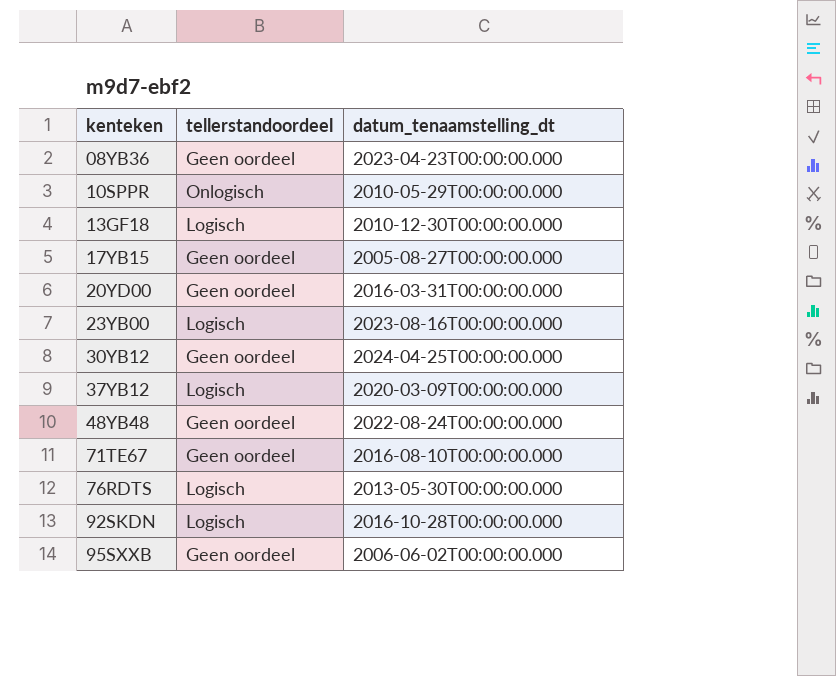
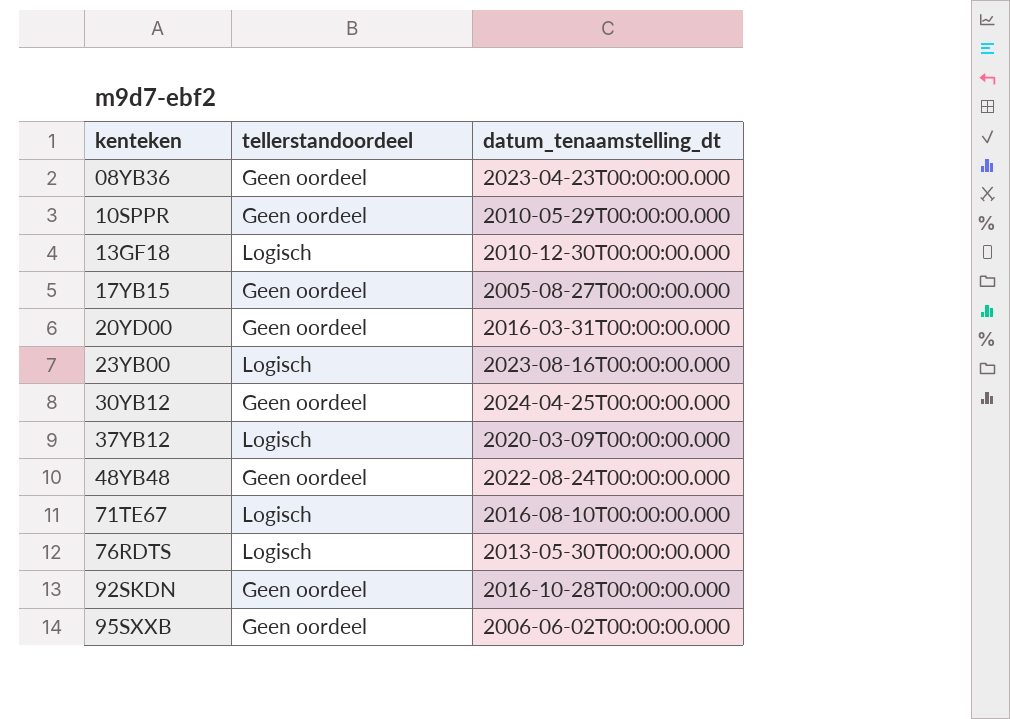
10SPPR | tellerstandoordeel: Onlogisch -> Geen oordeel
71TE67 | tellerstandoordeel: Geen oordeel -> Logisch
92SKDN | tellerstandoordeel: Logisch -> Geen oordeel

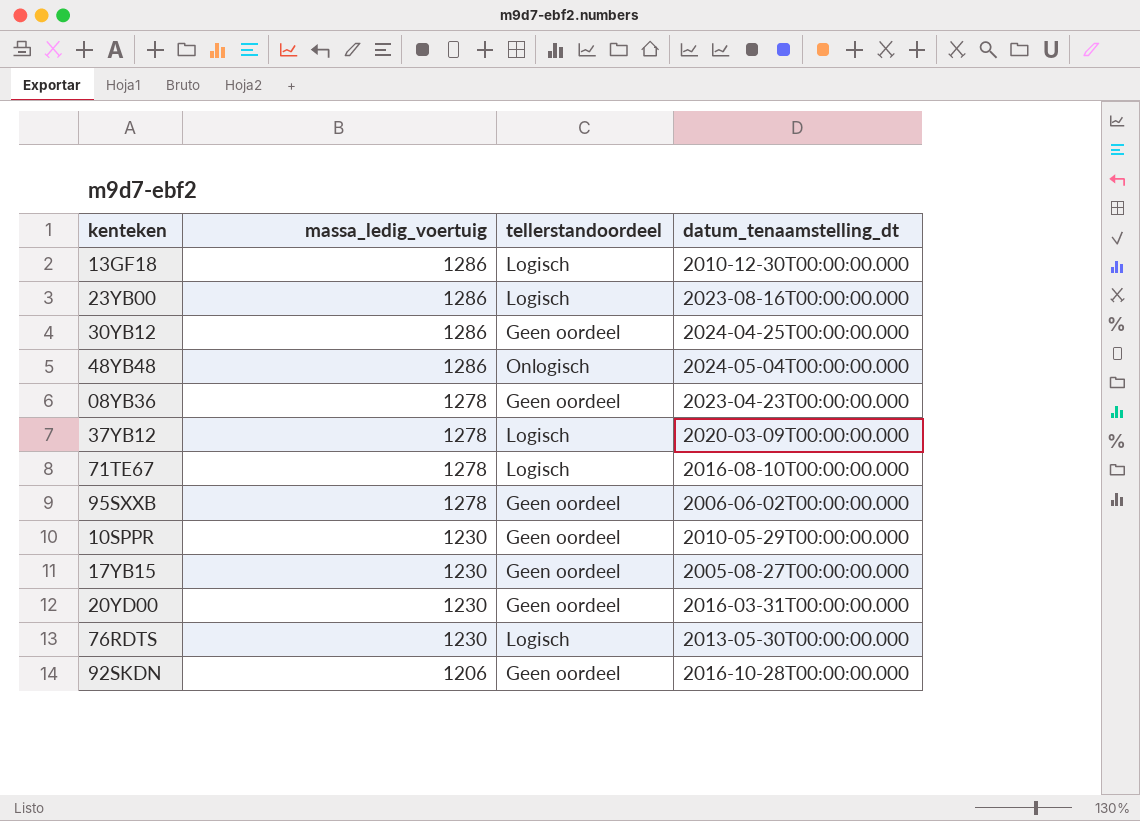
row order: kenteken ascending -> massa_ledig_voertuig descending
column massa_ledig_voertuig | position: none -> 2
48YB48 | tellerstandoordeel: Geen oordeel -> Onlogisch
48YB48 | datum_tenaamstelling_dt: 2022-08-24T00:00:00.000 -> 2024-05-04T00:00:00.000

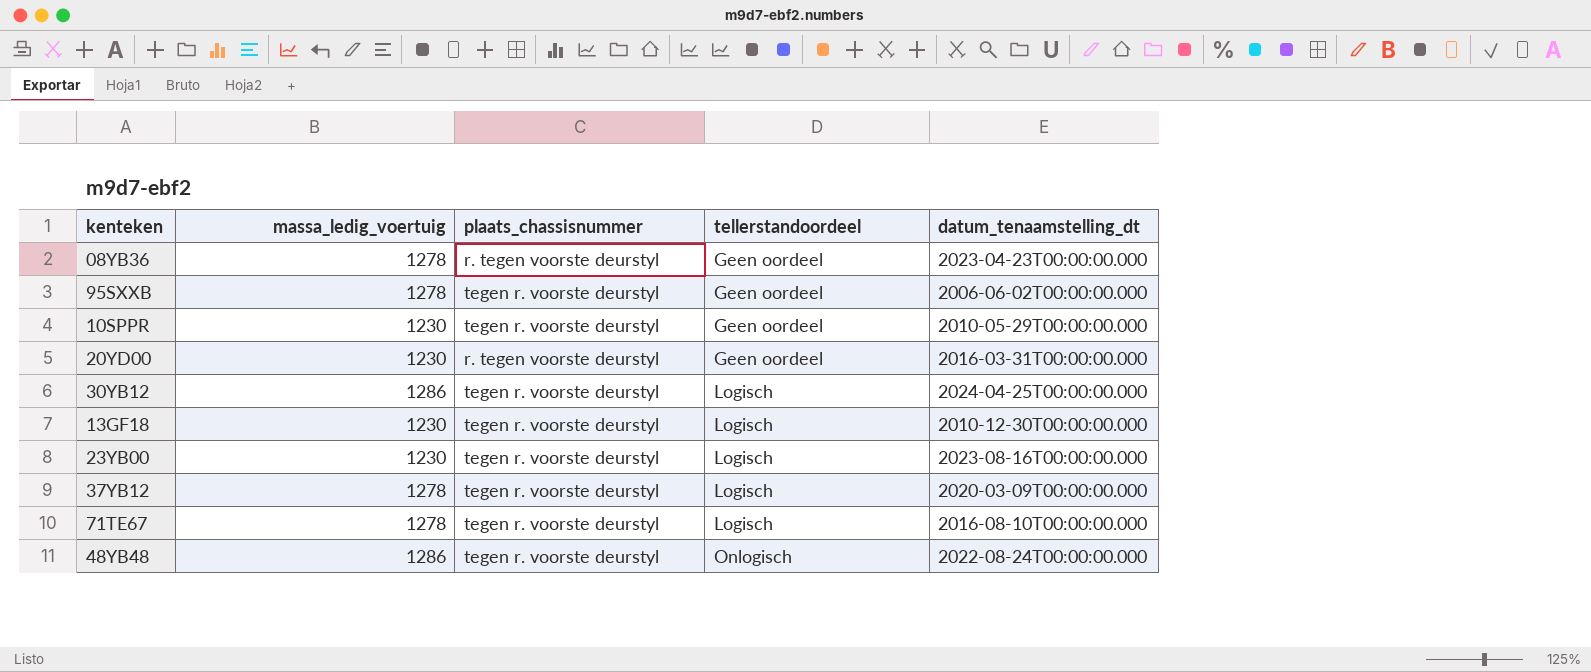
row order: massa_ledig_voertuig descending -> tellerstandoordeel ascending
column plaats_chassisnummer | position: none -> 3
row 17YB15: 1230 | Geen oordeel | 2005-08-27T00:00:00.000 -> none
row 76RDTS: 1230 | Logisch | 2013-05-30T00:00:00.000 -> none
row 92SKDN: 1206 | Geen oordeel | 2016-10-28T00:00:00.000 -> none
30YB12 | tellerstandoordeel: Geen oordeel -> Logisch
13GF18 | massa_ledig_voertuig: 1286 -> 1230
23YB00 | massa_ledig_voertuig: 1286 -> 1230
48YB48 | datum_tenaamstelling_dt: 2024-05-04T00:00:00.000 -> 2022-08-24T00:00:00.000

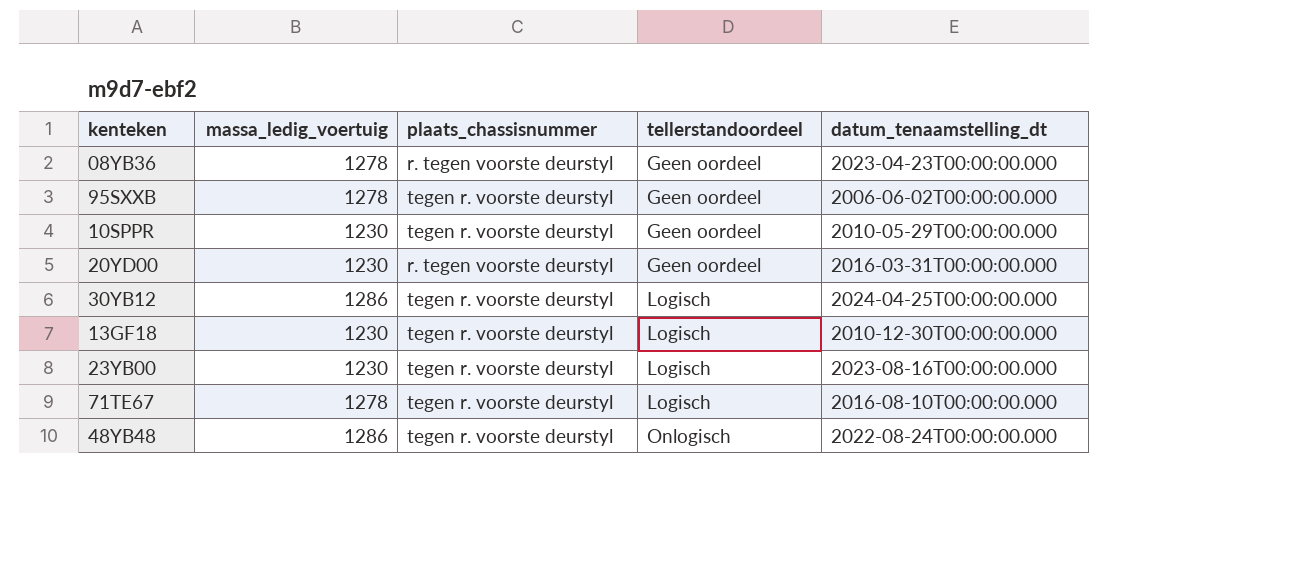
row 37YB12: 1278 | tegen r. voorste deurstyl | Logisch | 2020-03-09T00:00:00.000 -> none

